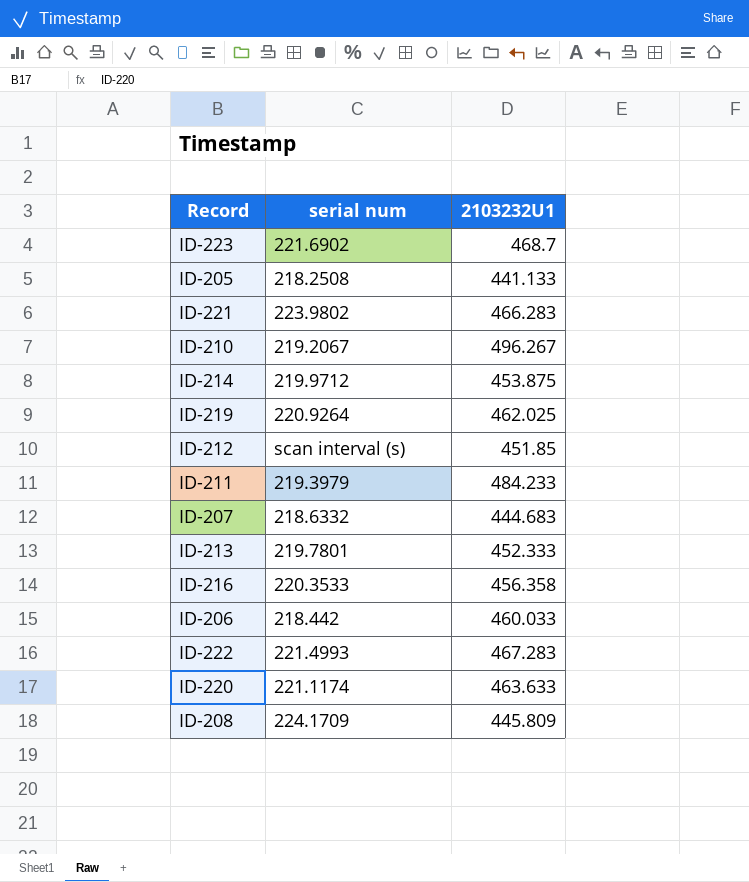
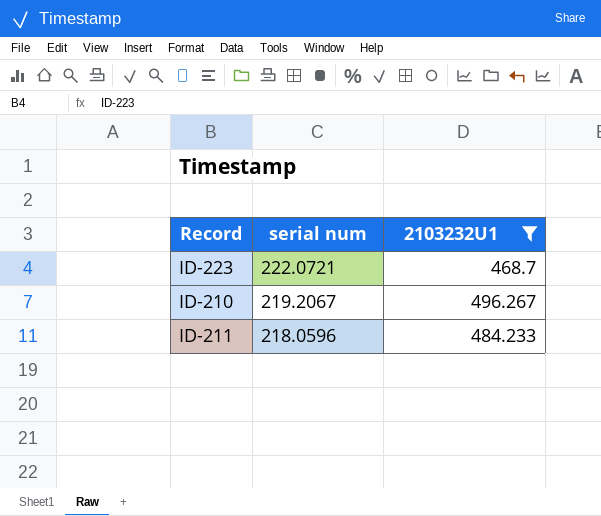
filter: none -> 2103232U1 >= 468.7
ID-223 | serial num: 221.6902 -> 222.0721
ID-211 | serial num: 219.3979 -> 218.0596

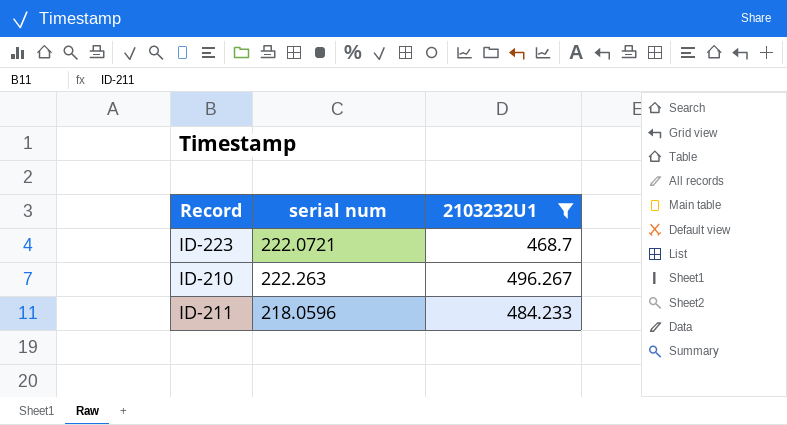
ID-210 | serial num: 219.2067 -> 222.263

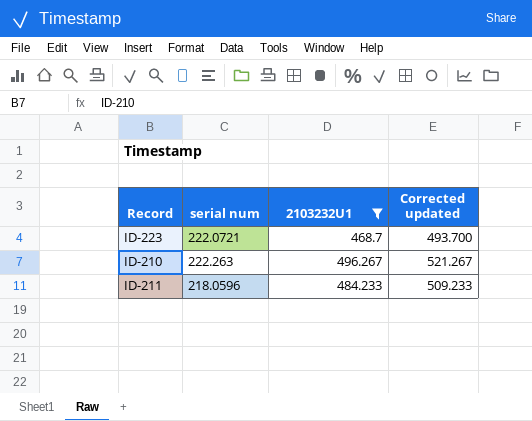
column Corrected updated | formula: none -> [2103232U1] + 25

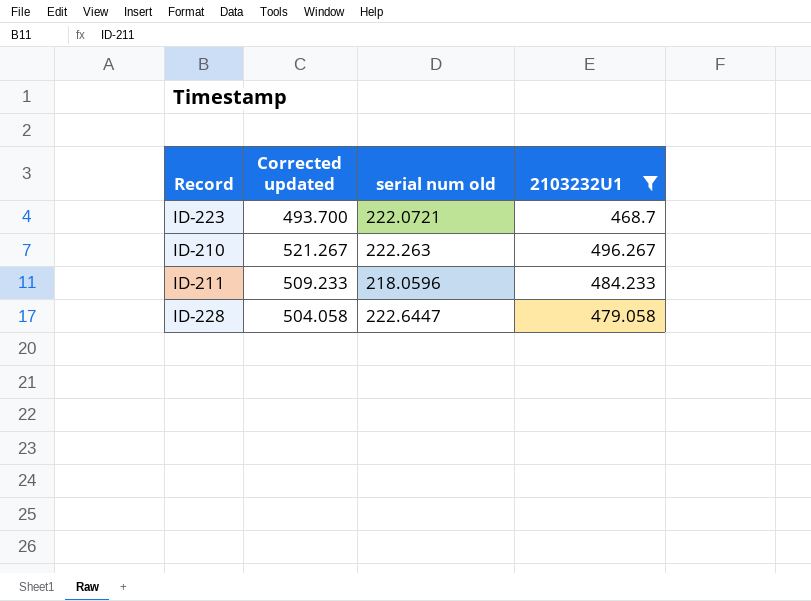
column Corrected updated | position: 4 -> 2
column name: serial num -> serial num old
row ID-228: none -> 504.058 | 222.6447 | 479.058

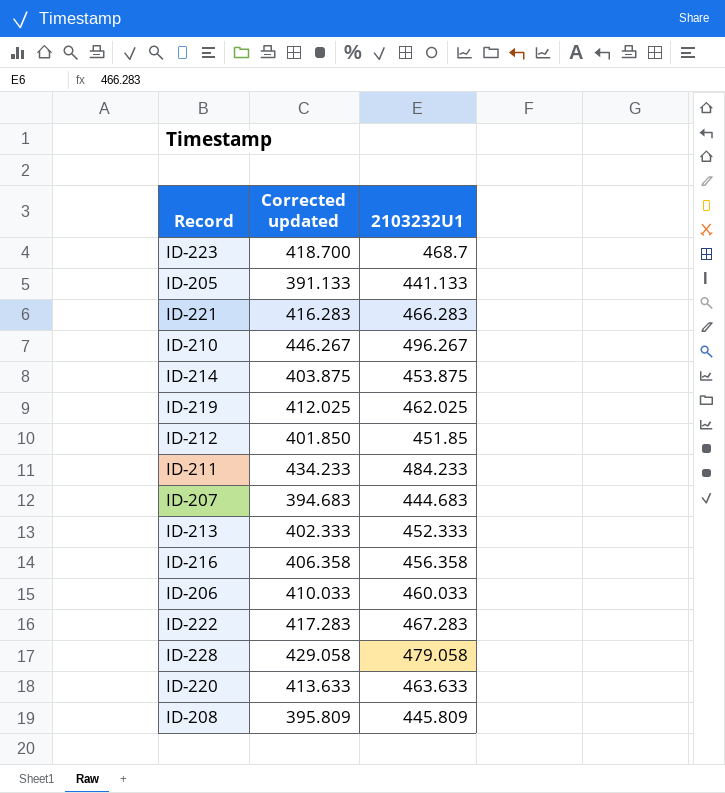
filter: 2103232U1 >= 468.7 -> none
column serial num old | position: 3 -> none
column Corrected updated | formula: [2103232U1] + 25 -> [2103232U1] - 50

